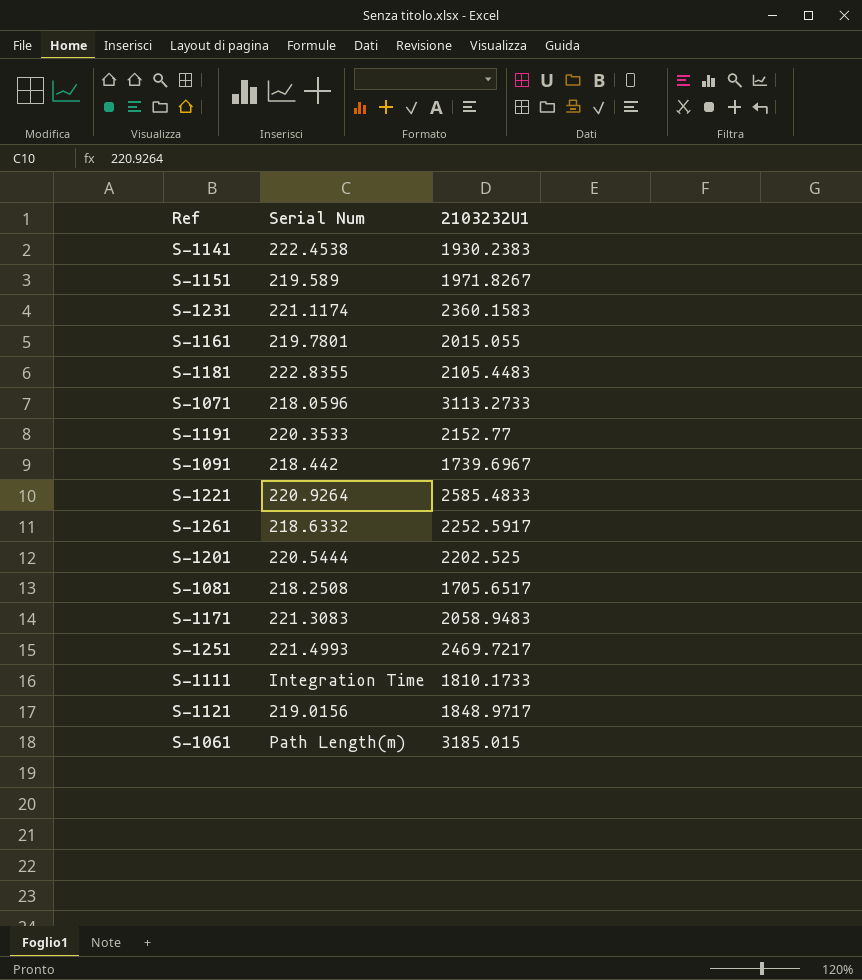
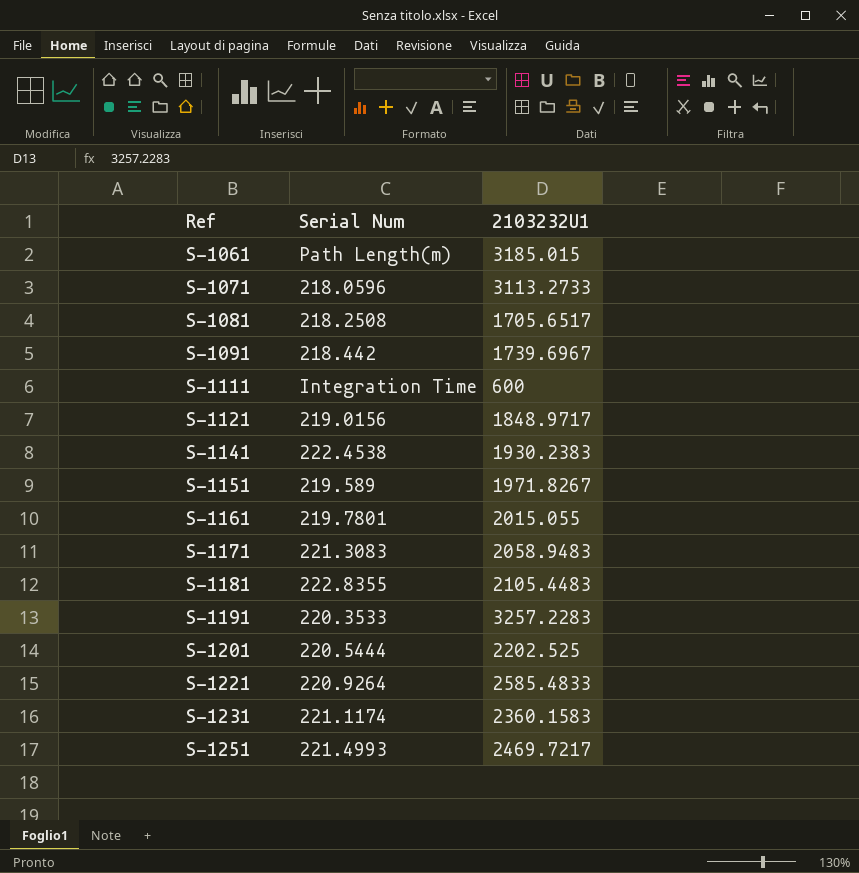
row order: none -> Ref ascending
row S-1261: 218.6332 | 2252.5917 -> none
S-1111 | 2103232U1: 1810.1733 -> 600
S-1191 | 2103232U1: 2152.77 -> 3257.2283

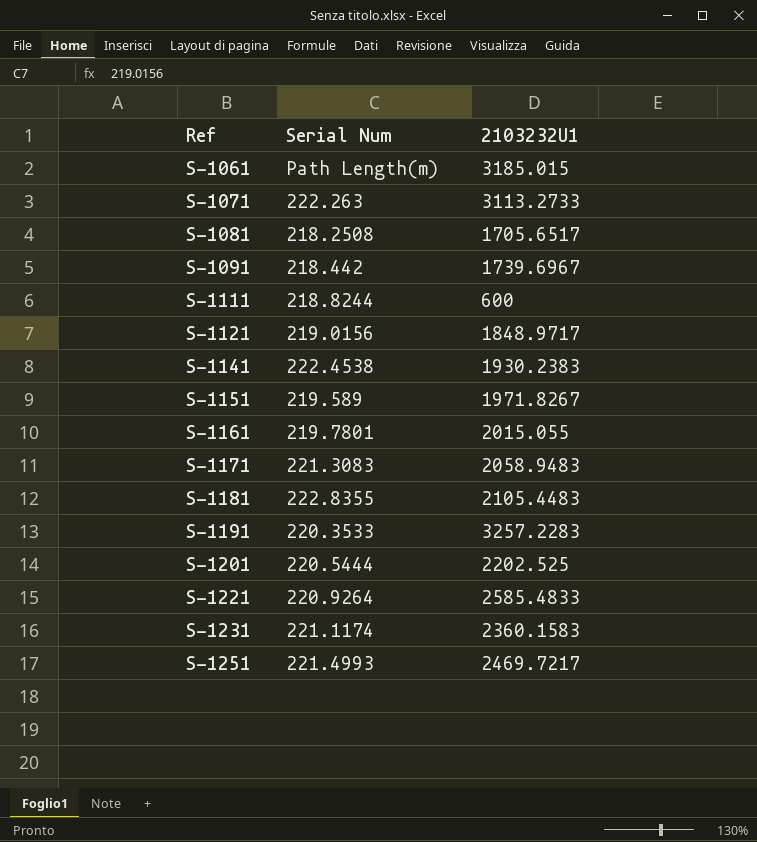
S-1071 | Serial Num: 218.0596 -> 222.263
S-1111 | Serial Num: Integration Time -> 218.8244

